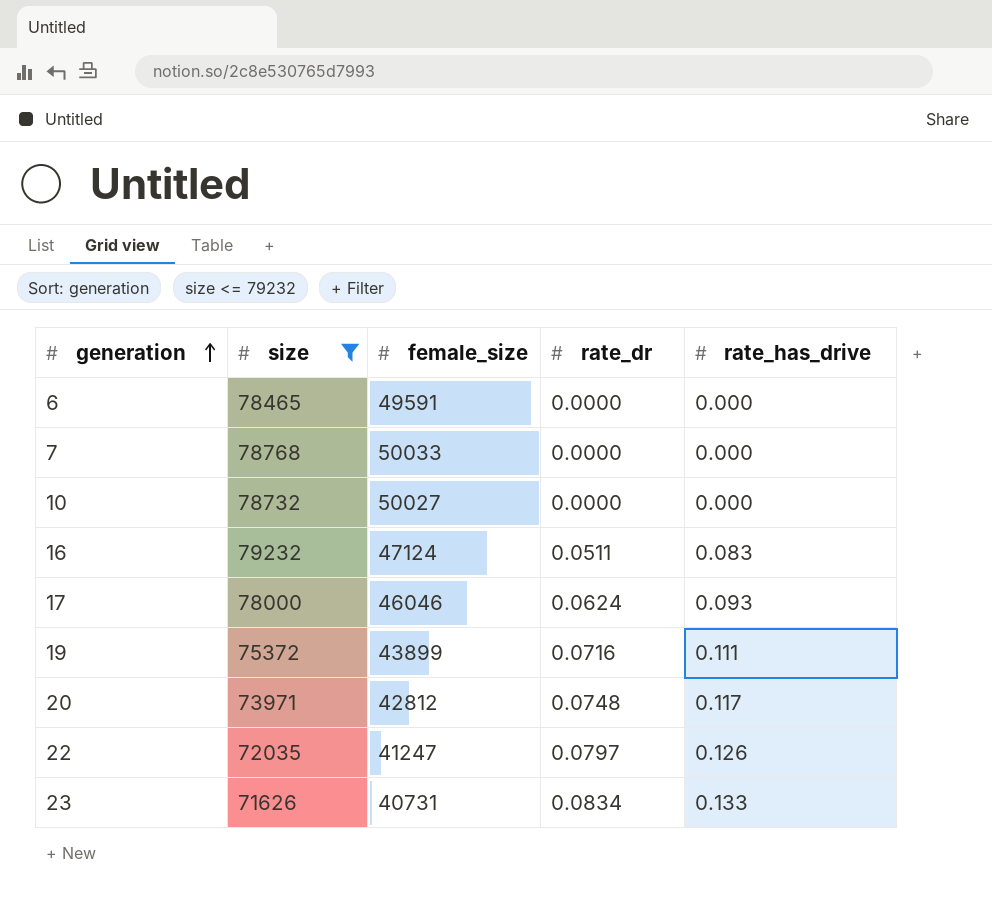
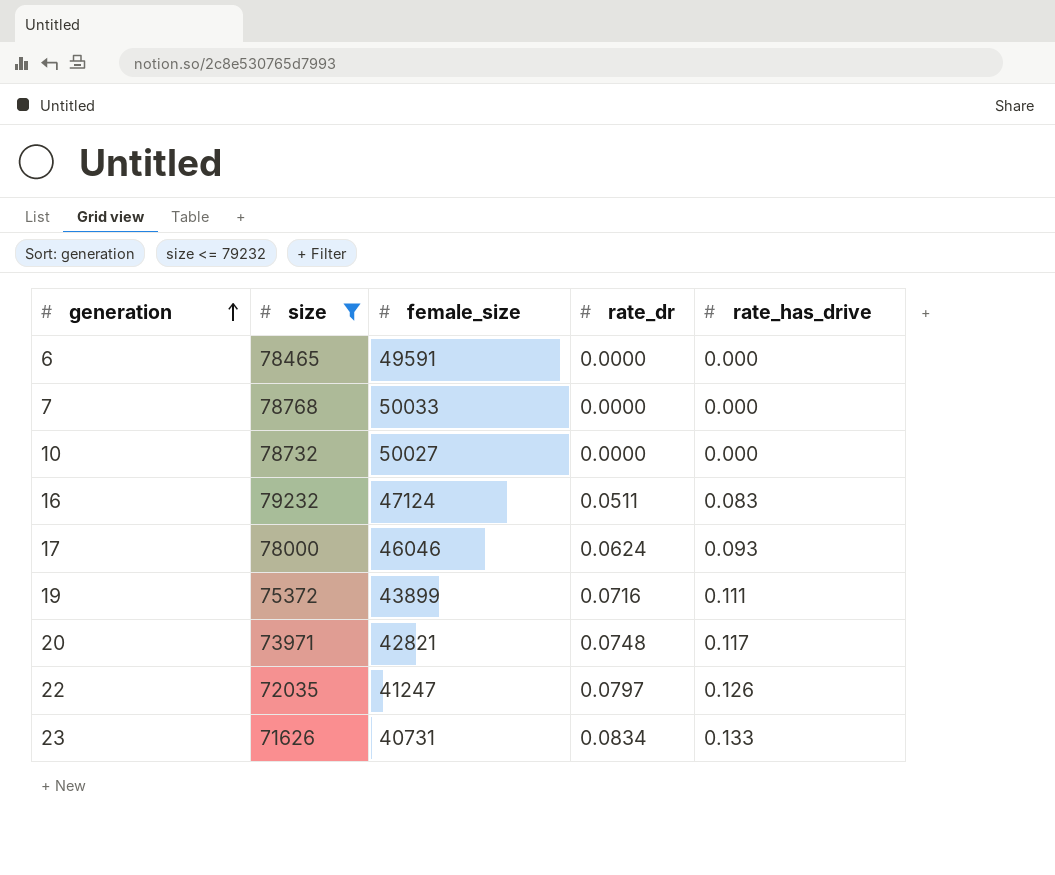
20 | female_size: 42812 -> 42821

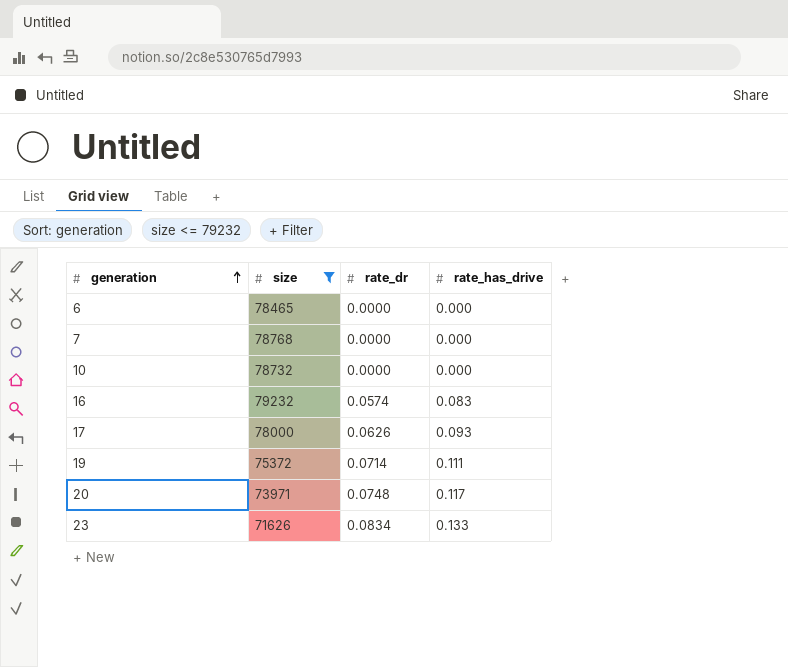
column female_size | position: 3 -> none
row 22: 72035 | 41247 | 0.0797 | 0.126 -> none
16 | rate_dr: 0.0511 -> 0.0574
17 | rate_dr: 0.0624 -> 0.0626
19 | rate_dr: 0.0716 -> 0.0714

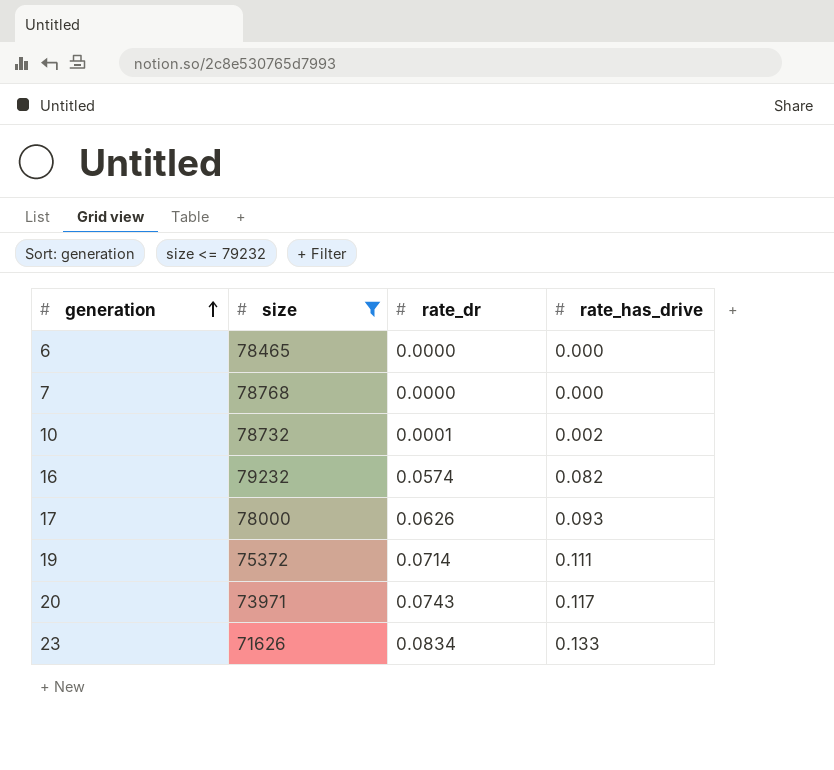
10 | rate_dr: 0.0000 -> 0.0001
10 | rate_has_drive: 0.000 -> 0.002
16 | rate_has_drive: 0.083 -> 0.082
20 | rate_dr: 0.0748 -> 0.0743

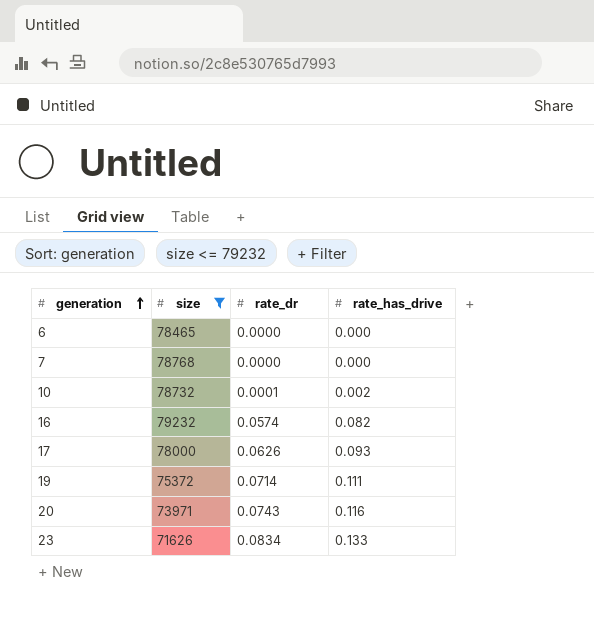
20 | rate_has_drive: 0.117 -> 0.116

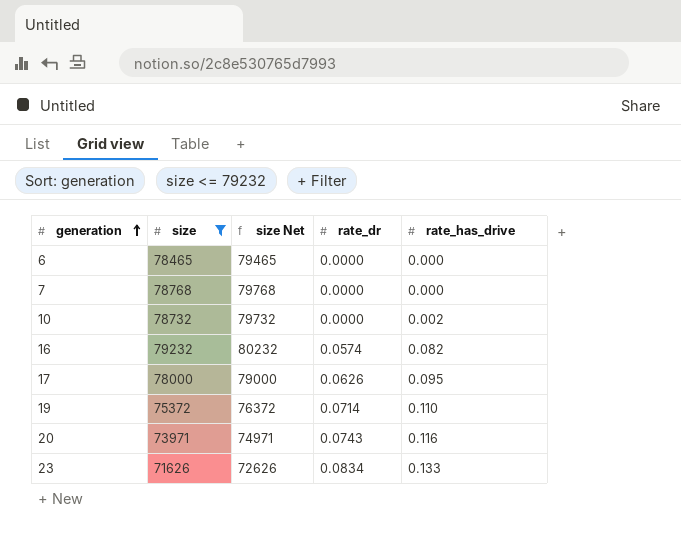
column size Net | formula: none -> [size] + 1000
10 | rate_dr: 0.0001 -> 0.0000
17 | rate_has_drive: 0.093 -> 0.095
19 | rate_has_drive: 0.111 -> 0.110

